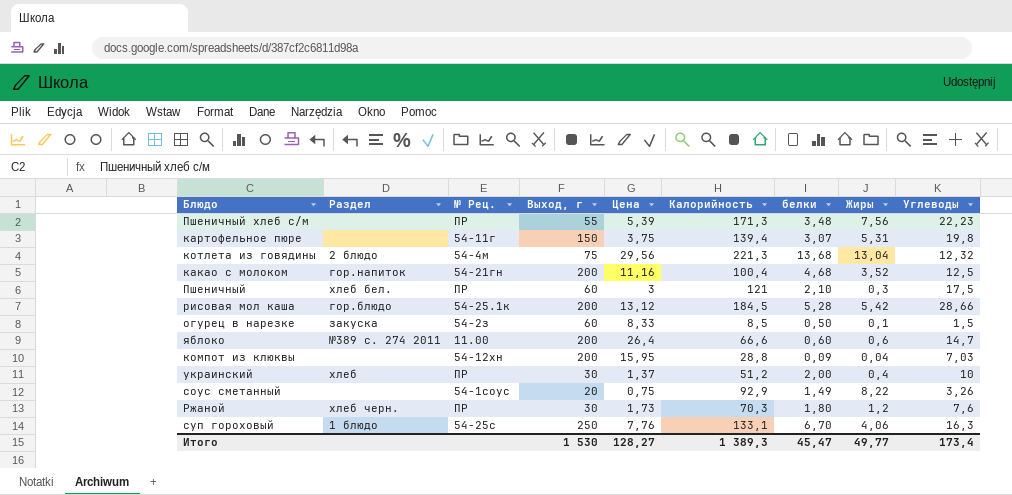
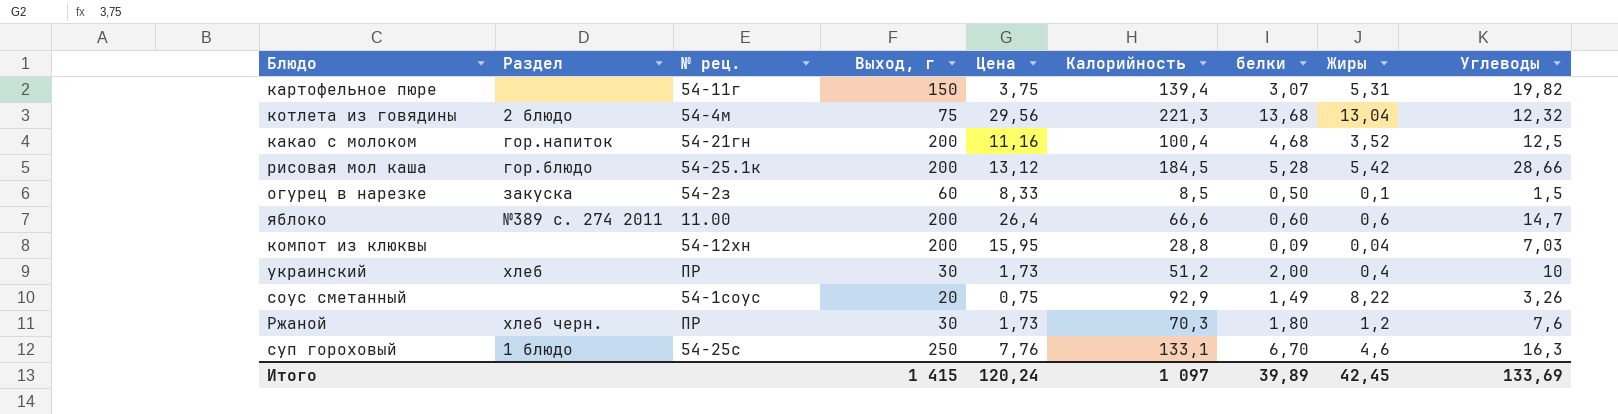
column name: № Рец. -> № рец.
row Пшеничный хлеб с/м: none | ПР | 55 | 5,39 | 171,3 | 3,48 | 7,56 | 22,23 -> none
row Пшеничный: хлеб бел. | ПР | 60 | 3 | 121 | 2,10 | 0,3 | 17,5 -> none
картофельное пюре | Углеводы: 19,8 -> 19,82
украинский | Цена: 1,37 -> 1,73
суп гороховый | Жиры: 4,06 -> 4,6
Итого | Выход, г: 1 530 -> 1 415
Итого | Цена: 128,27 -> 120,24
Итого | Калорийность: 1 389,3 -> 1 097
Итого | белки: 45,47 -> 39,89
Итого | Жиры: 49,77 -> 42,45
Итого | Углеводы: 173,4 -> 133,69

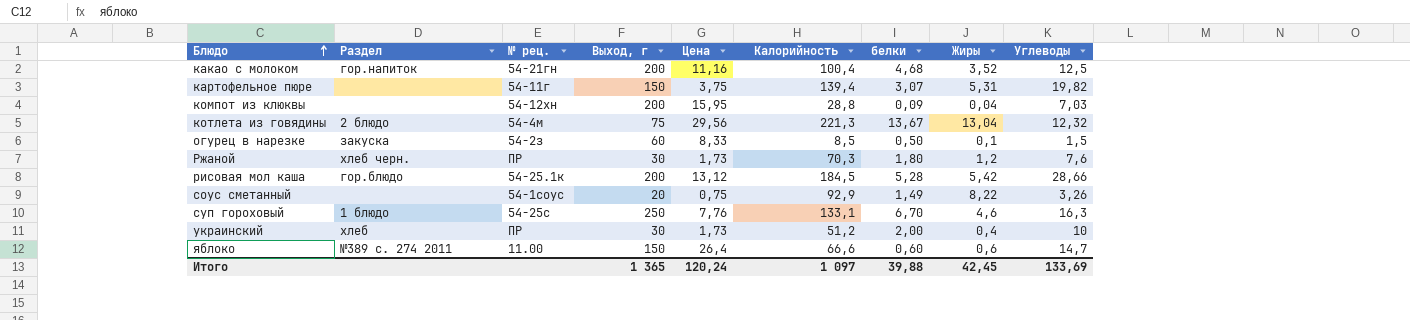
row order: none -> Блюдо ascending
котлета из говядины | белки: 13,68 -> 13,67
яблоко | Выход, г: 200 -> 150
Итого | Выход, г: 1 415 -> 1 365
Итого | белки: 39,89 -> 39,88

